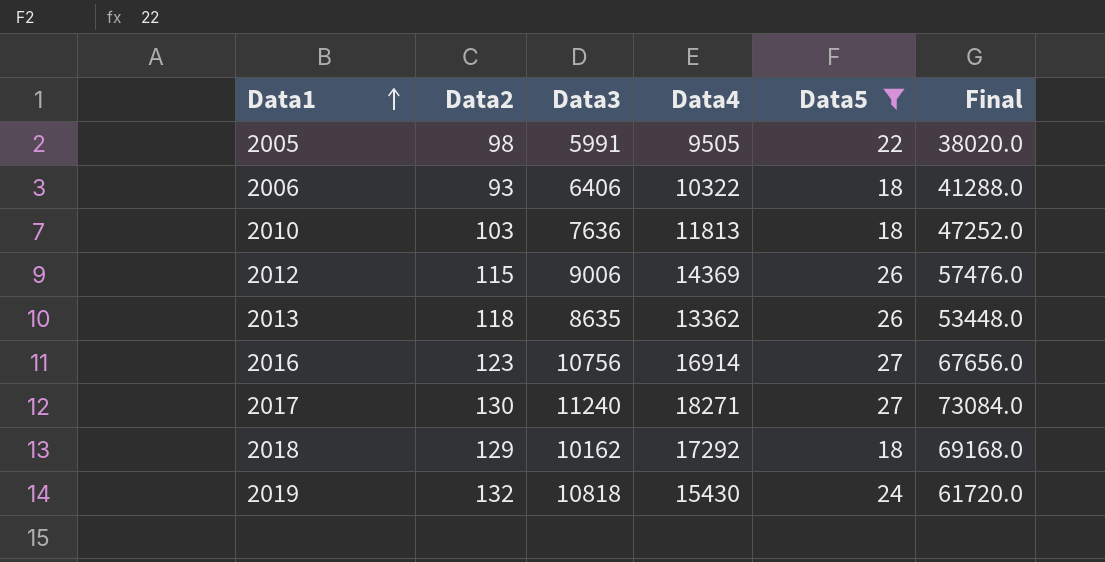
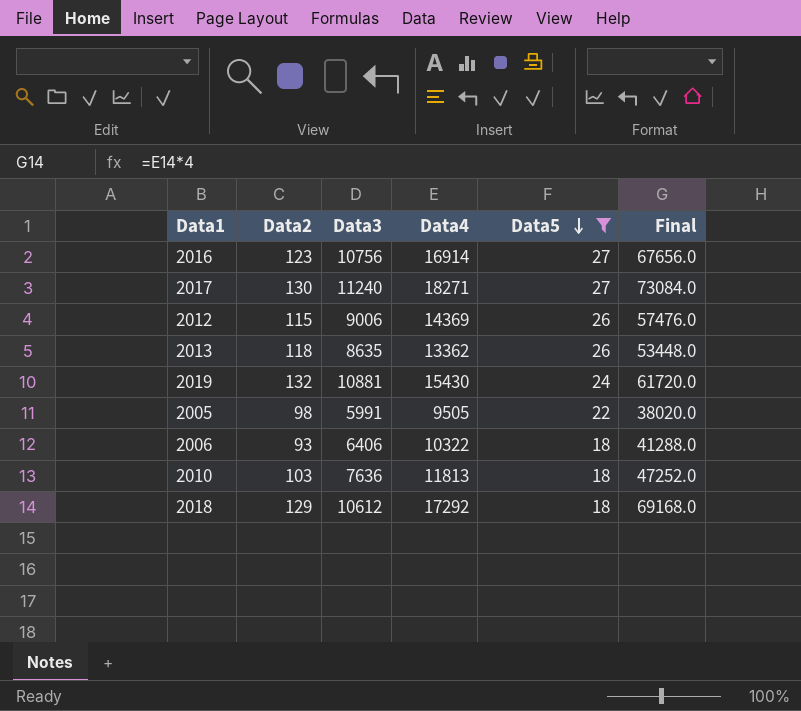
row order: Data1 ascending -> Data5 descending
2019 | Data3: 10818 -> 10881
2018 | Data3: 10162 -> 10612

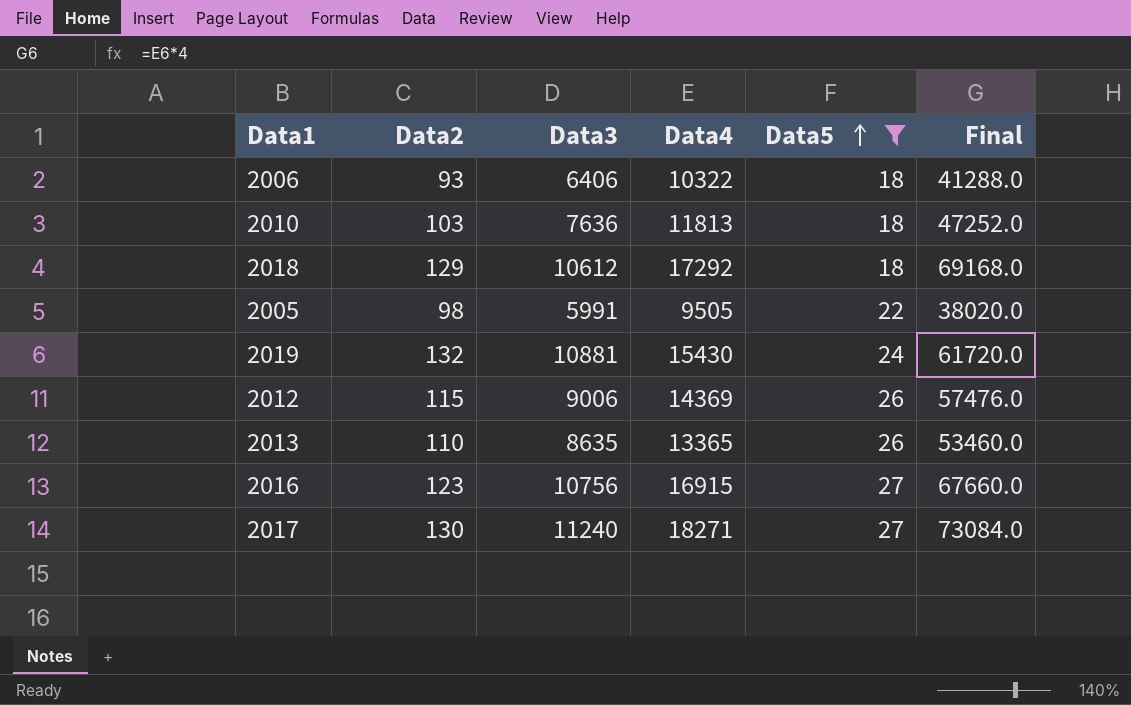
row order: Data5 descending -> Data5 ascending
2013 | Data2: 118 -> 110
2013 | Data4: 13362 -> 13365
2013 | Final: 53448.0 -> 53460.0
2016 | Data4: 16914 -> 16915
2016 | Final: 67656.0 -> 67660.0

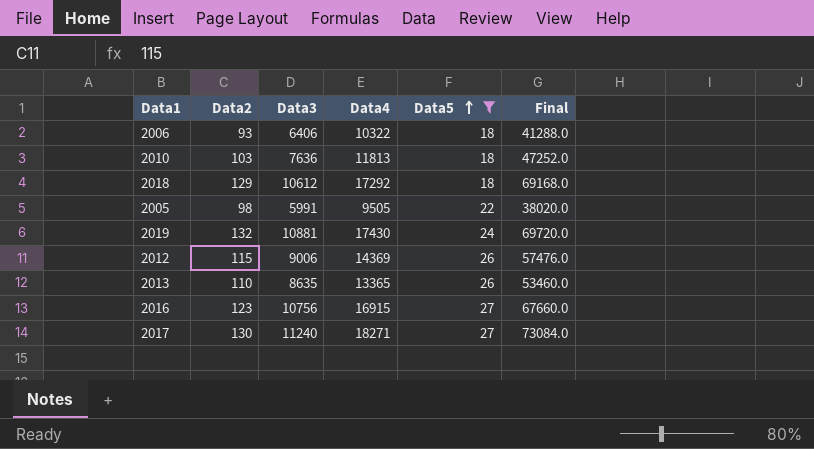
2019 | Data4: 15430 -> 17430
2019 | Final: 61720.0 -> 69720.0

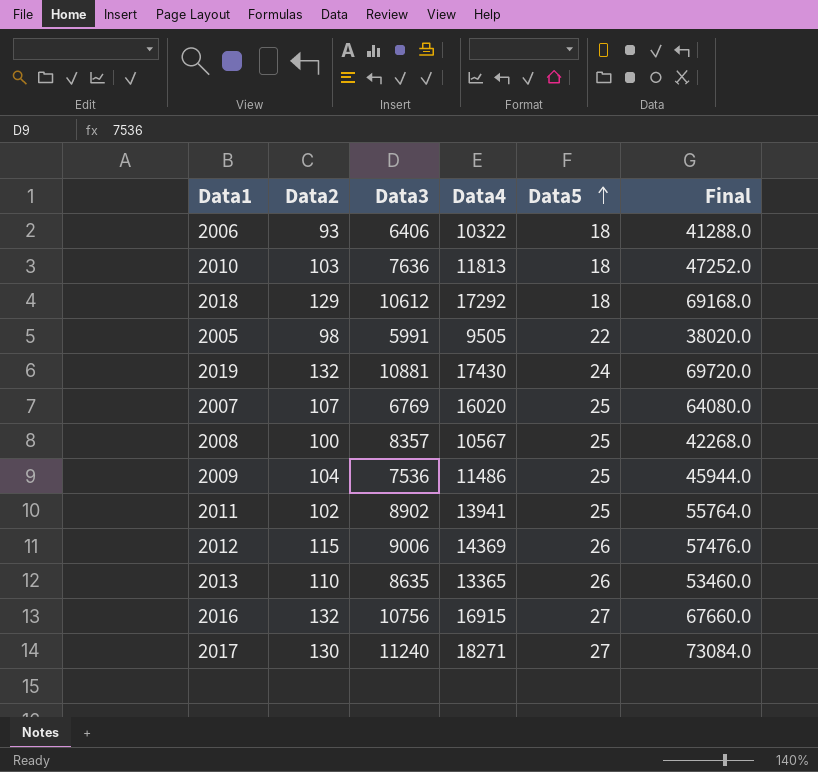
filter: Data5 != 25 -> none
2016 | Data2: 123 -> 132

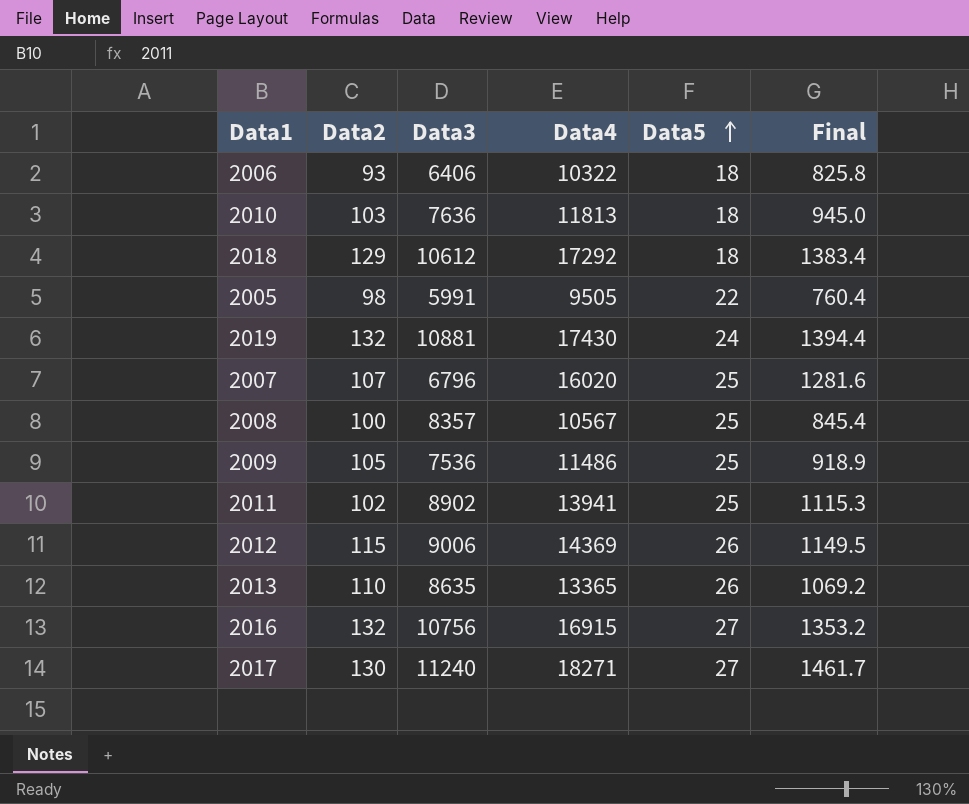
column Final | formula: [Data4] * 4 -> [Data4] * 0.08
2007 | Data3: 6769 -> 6796
2009 | Data2: 104 -> 105

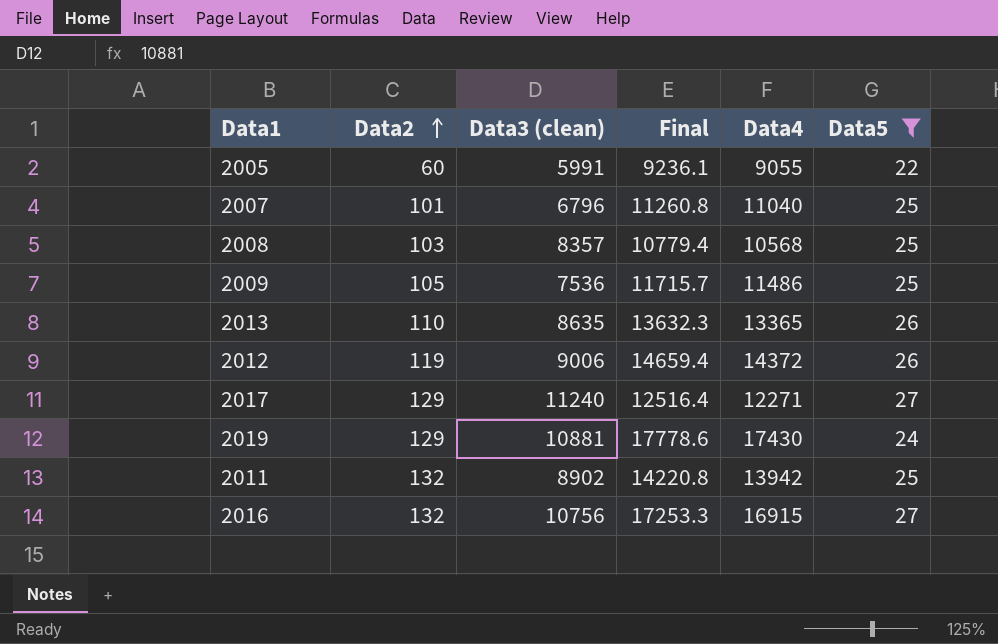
filter: none -> Data5 != 18
row order: Data5 ascending -> Data2 ascending
column name: Data3 -> Data3 (clean)
column Final | formula: [Data4] * 0.08 -> [Data4] * 1.02
column Final | position: 6 -> 4
2005 | Data2: 98 -> 60
2005 | Data4: 9505 -> 9055
2007 | Data2: 107 -> 101
2007 | Data4: 16020 -> 11040
2008 | Data2: 100 -> 103
2008 | Data4: 10567 -> 10568
2012 | Data2: 115 -> 119
2012 | Data4: 14369 -> 14372
2017 | Data2: 130 -> 129
2017 | Data4: 18271 -> 12271
2019 | Data2: 132 -> 129
2011 | Data2: 102 -> 132
2011 | Data4: 13941 -> 13942

